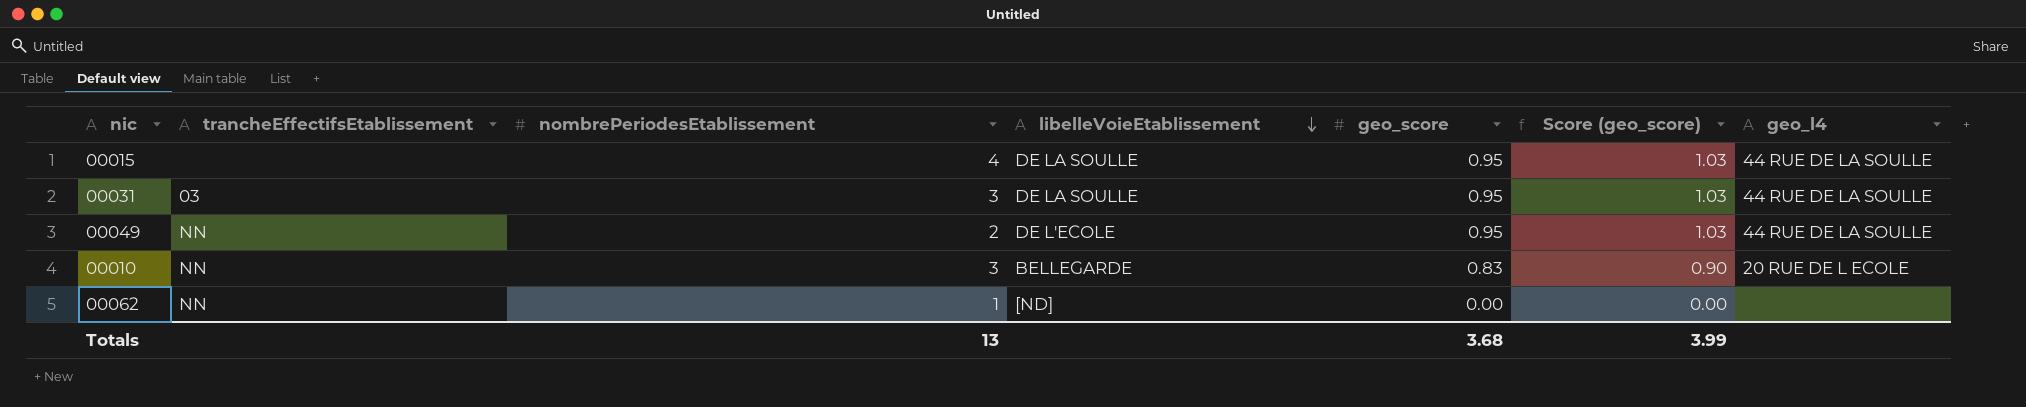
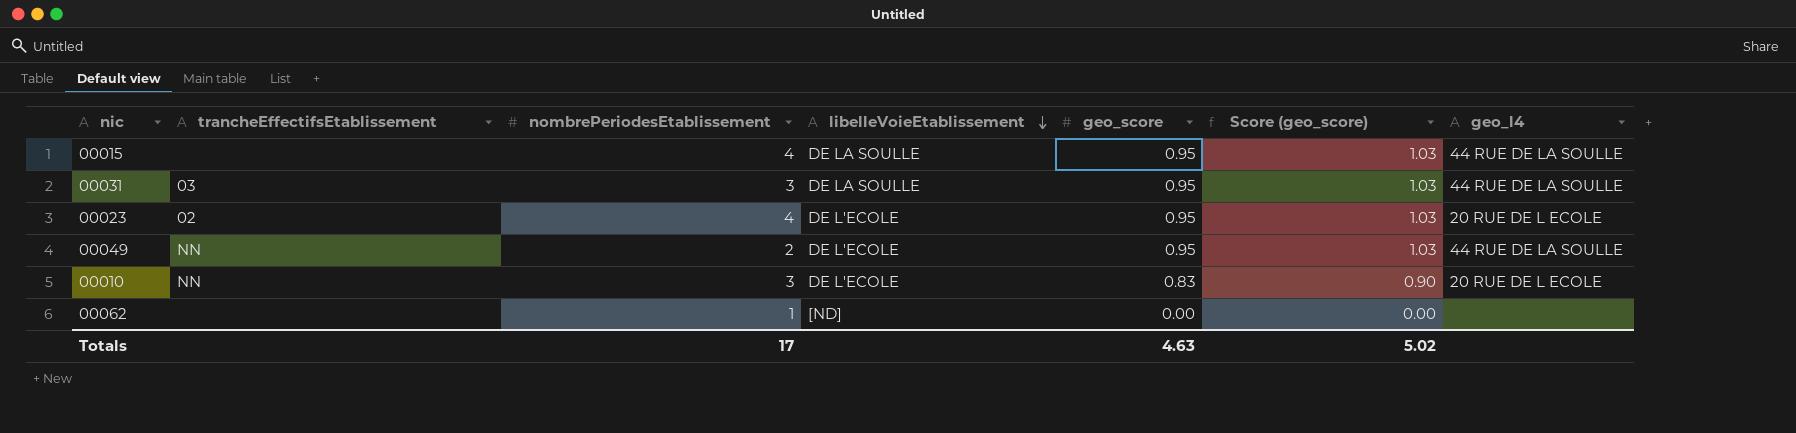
row 00023: none -> 02 | 4 | DE L'ECOLE | 0.95 | 1.03 | 20 RUE DE L ECOLE
00010 | libelleVoieEtablissement: BELLEGARDE -> DE L'ECOLE
00062 | trancheEffectifsEtablissement: NN -> none
Totals | nombrePeriodesEtablissement: 13 -> 17
Totals | geo_score: 3.68 -> 4.63
Totals | Score (geo_score): 3.99 -> 5.02

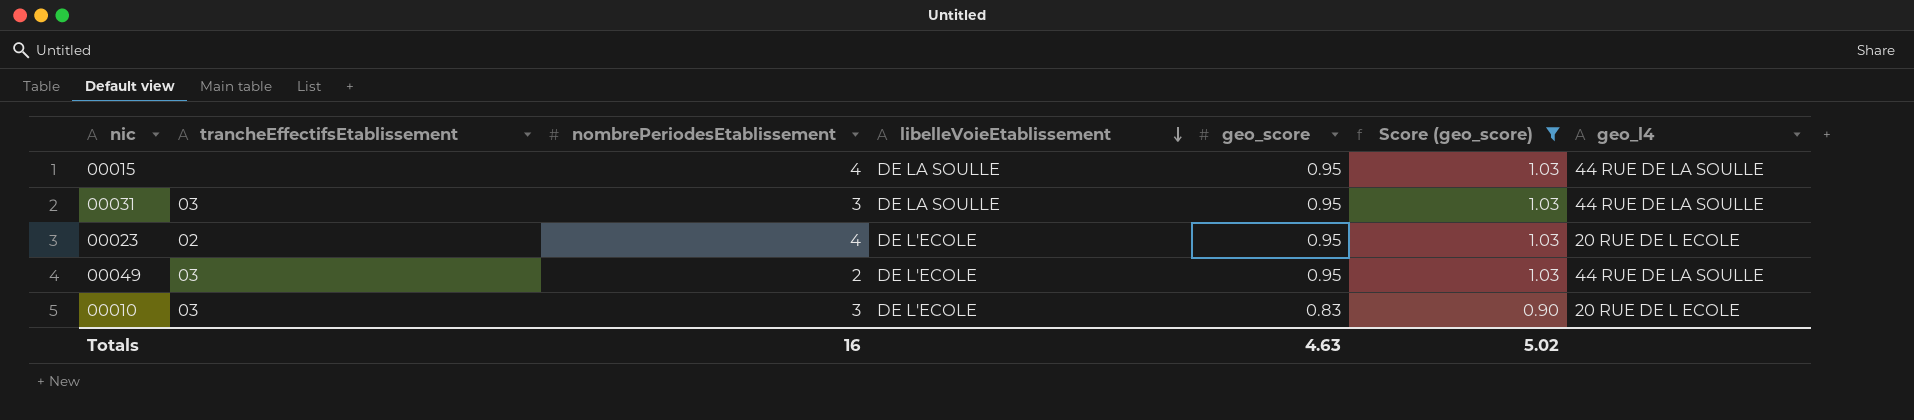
filter: none -> Score (geo_score) != 0.00
00049 | trancheEffectifsEtablissement: NN -> 03
00010 | trancheEffectifsEtablissement: NN -> 03
Totals | nombrePeriodesEtablissement: 17 -> 16

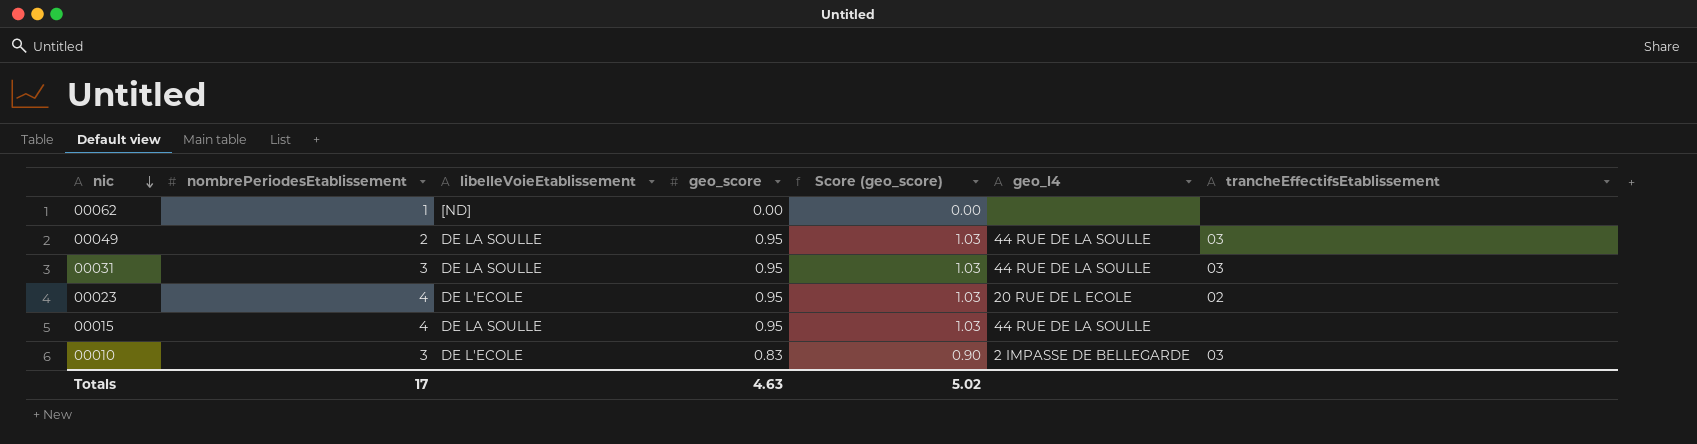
filter: Score (geo_score) != 0.00 -> none
row order: libelleVoieEtablissement descending -> nic descending
column trancheEffectifsEtablissement | position: 2 -> 7
00049 | libelleVoieEtablissement: DE L'ECOLE -> DE LA SOULLE
00010 | geo_l4: 20 RUE DE L ECOLE -> 2 IMPASSE DE BELLEGARDE
Totals | nombrePeriodesEtablissement: 16 -> 17

